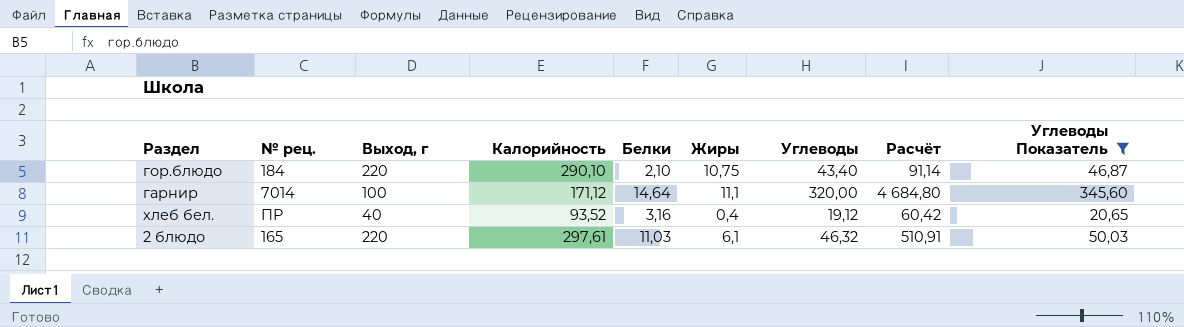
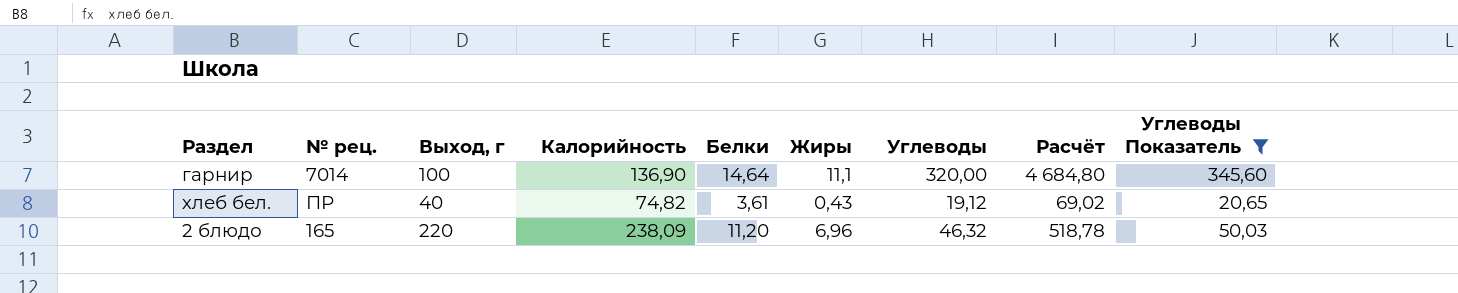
row гор.блюдо: 184 | 220 | 290,10 | 2,10 | 10,75 | 43,40 | 91,14 | 46,87 -> none
гарнир | Калорийность: 171,12 -> 136,90
хлеб бел. | Калорийность: 93,52 -> 74,82
хлеб бел. | Белки: 3,16 -> 3,61
хлеб бел. | Жиры: 0,4 -> 0,43
хлеб бел. | Расчёт: 60,42 -> 69,02
2 блюдо | Калорийность: 297,61 -> 238,09
2 блюдо | Белки: 11,03 -> 11,20
2 блюдо | Жиры: 6,1 -> 6,96
2 блюдо | Расчёт: 510,91 -> 518,78

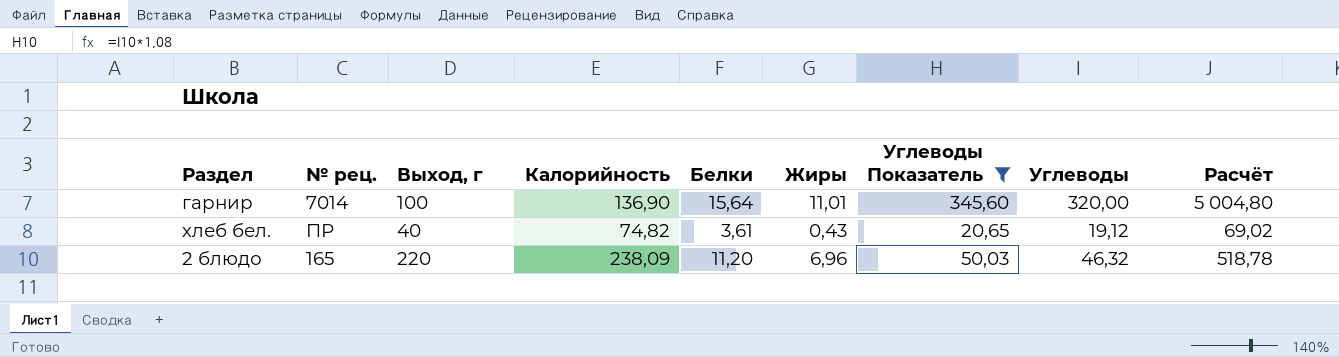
column Углеводы Показатель | position: 9 -> 7
гарнир | Белки: 14,64 -> 15,64
гарнир | Жиры: 11,1 -> 11,01
гарнир | Расчёт: 4 684,80 -> 5 004,80

